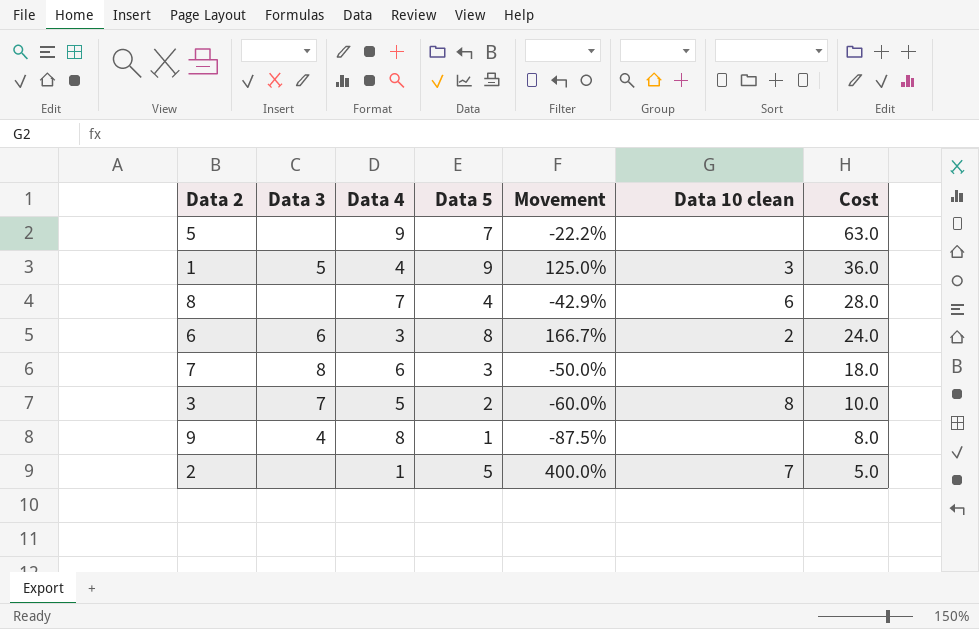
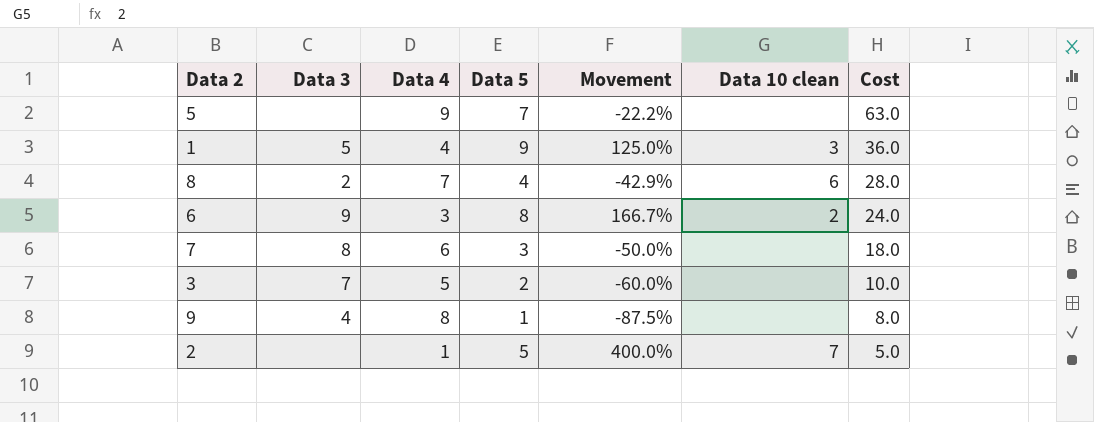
8 | Data 3: none -> 2
6 | Data 3: 6 -> 9
3 | Data 10 clean: 8 -> none

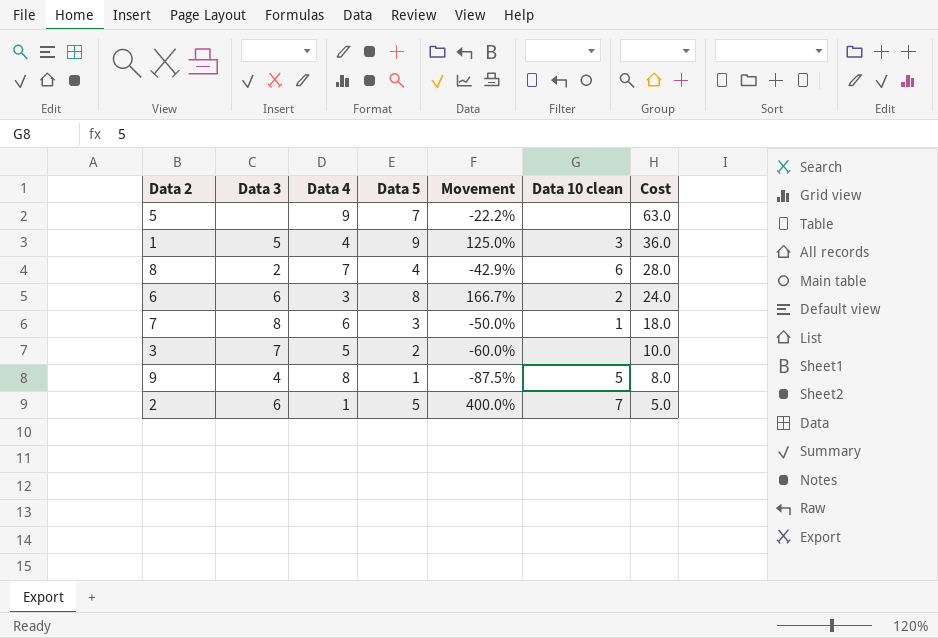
6 | Data 3: 9 -> 6
7 | Data 10 clean: none -> 1
9 | Data 10 clean: none -> 5
2 | Data 3: none -> 6

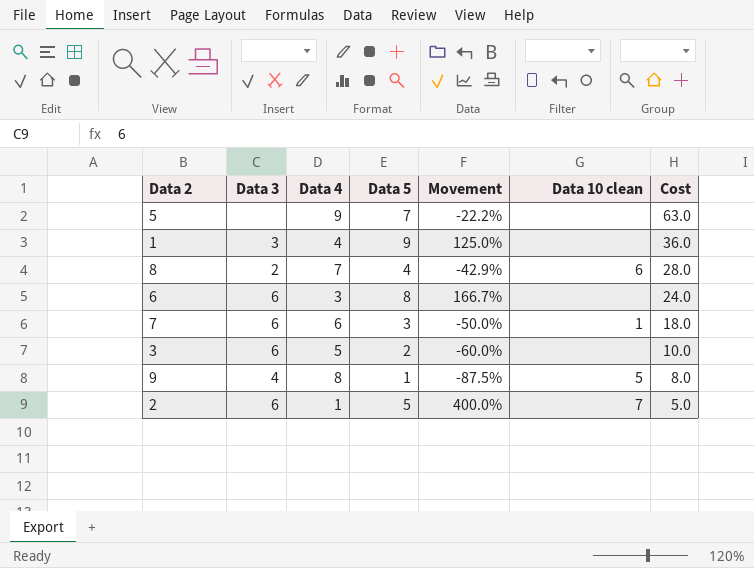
1 | Data 3: 5 -> 3
1 | Data 10 clean: 3 -> none
6 | Data 10 clean: 2 -> none
7 | Data 3: 8 -> 6
3 | Data 3: 7 -> 6

